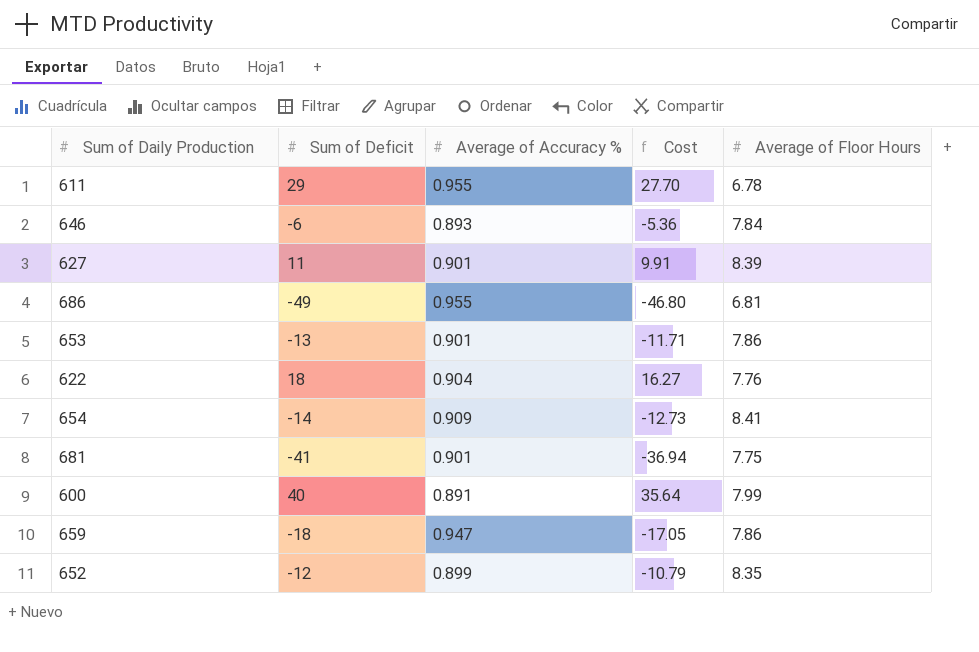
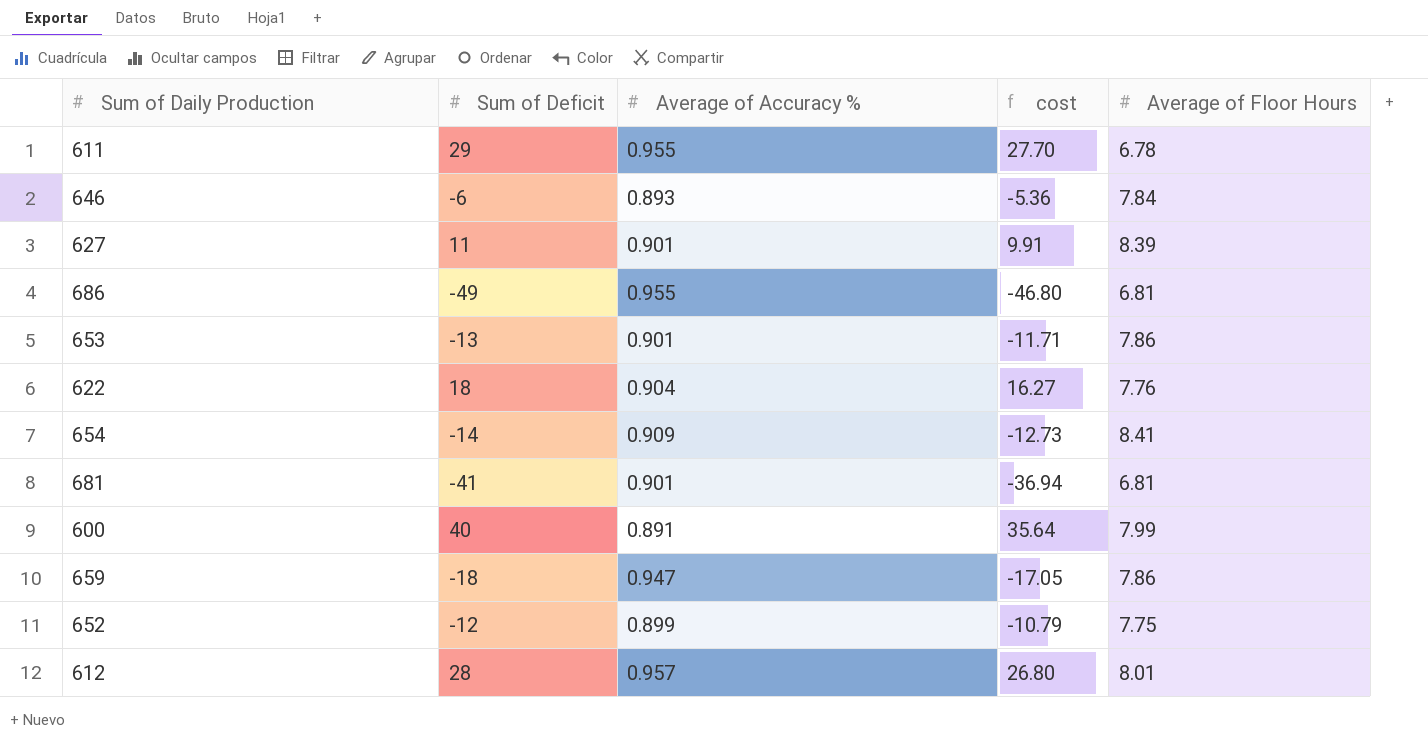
column name: Cost -> cost
681 | Average of Floor Hours: 7.75 -> 6.81
652 | Average of Floor Hours: 8.35 -> 7.75
row 612: none -> 28 | 0.957 | 26.80 | 8.01

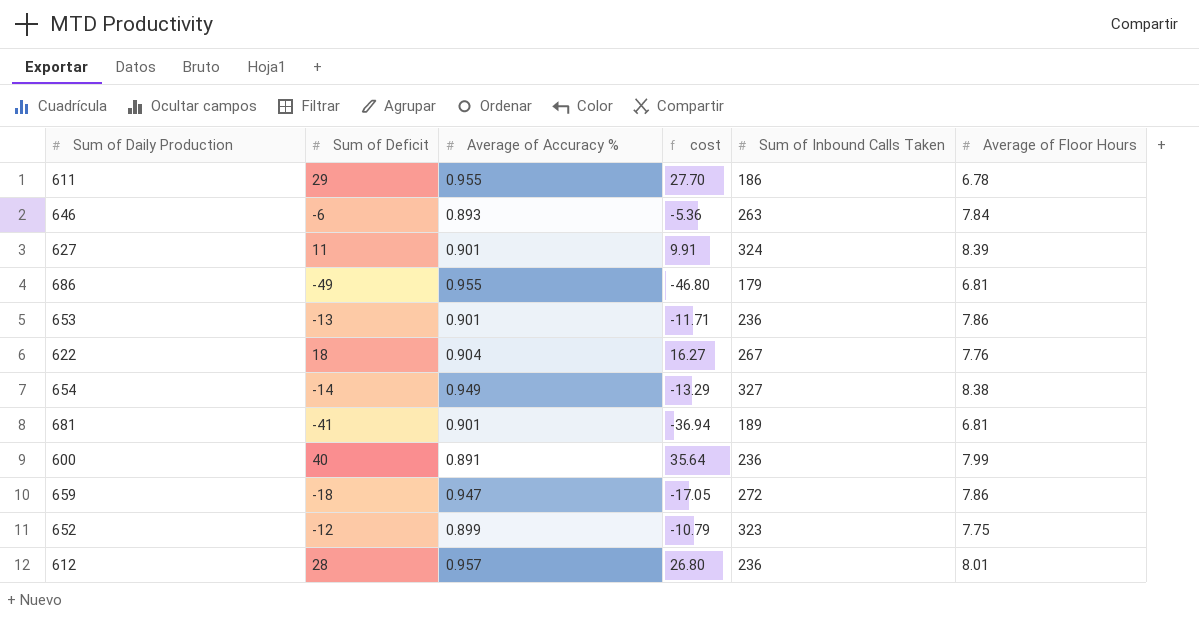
column Sum of Inbound Calls Taken | position: none -> 5
654 | Average of Accuracy %: 0.909 -> 0.949
654 | cost: -12.73 -> -13.29
654 | Average of Floor Hours: 8.41 -> 8.38

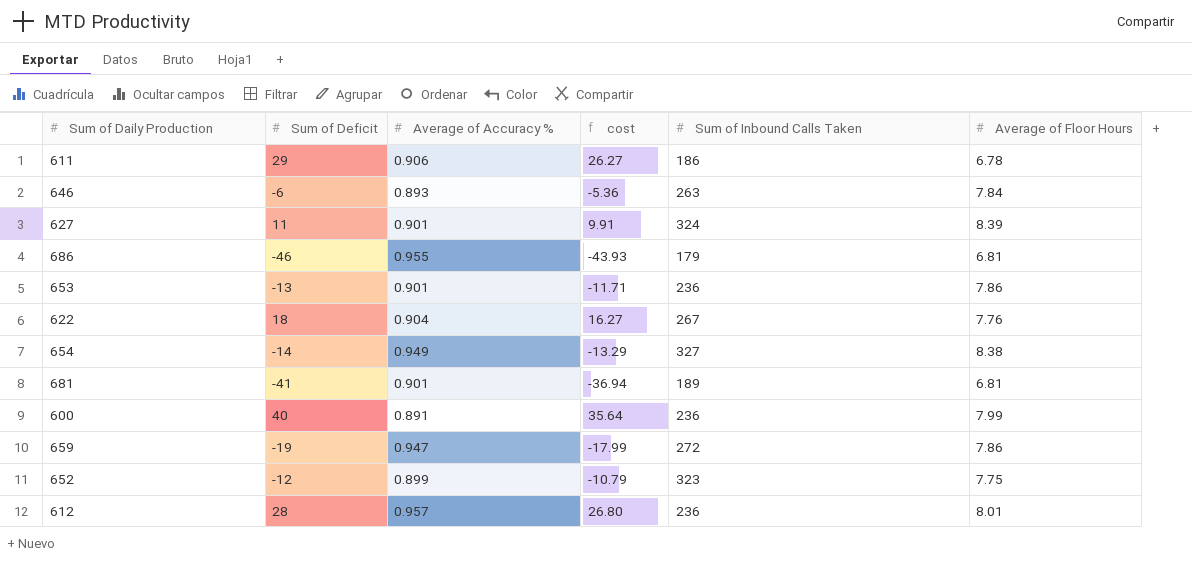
611 | Average of Accuracy %: 0.955 -> 0.906
611 | cost: 27.70 -> 26.27
686 | Sum of Deficit: -49 -> -46
686 | cost: -46.80 -> -43.93
659 | Sum of Deficit: -18 -> -19
659 | cost: -17.05 -> -17.99

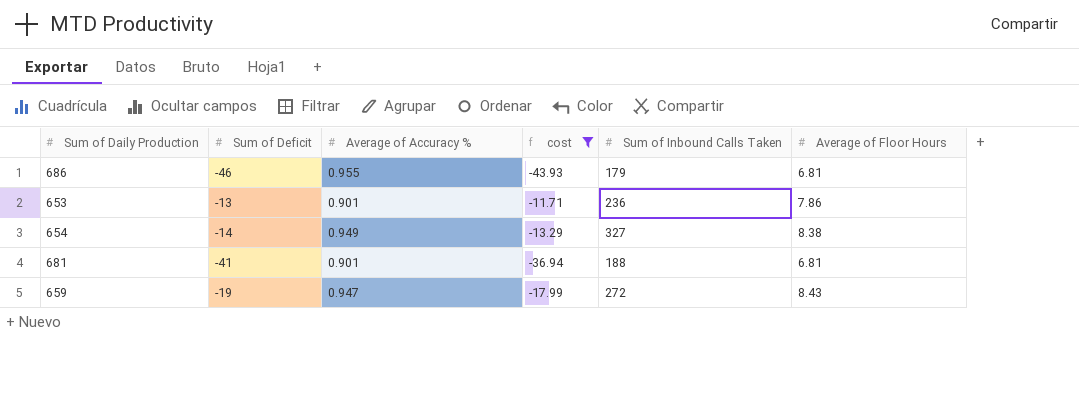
filter: none -> cost <= -11.71
681 | Sum of Inbound Calls Taken: 189 -> 188
659 | Average of Floor Hours: 7.86 -> 8.43

